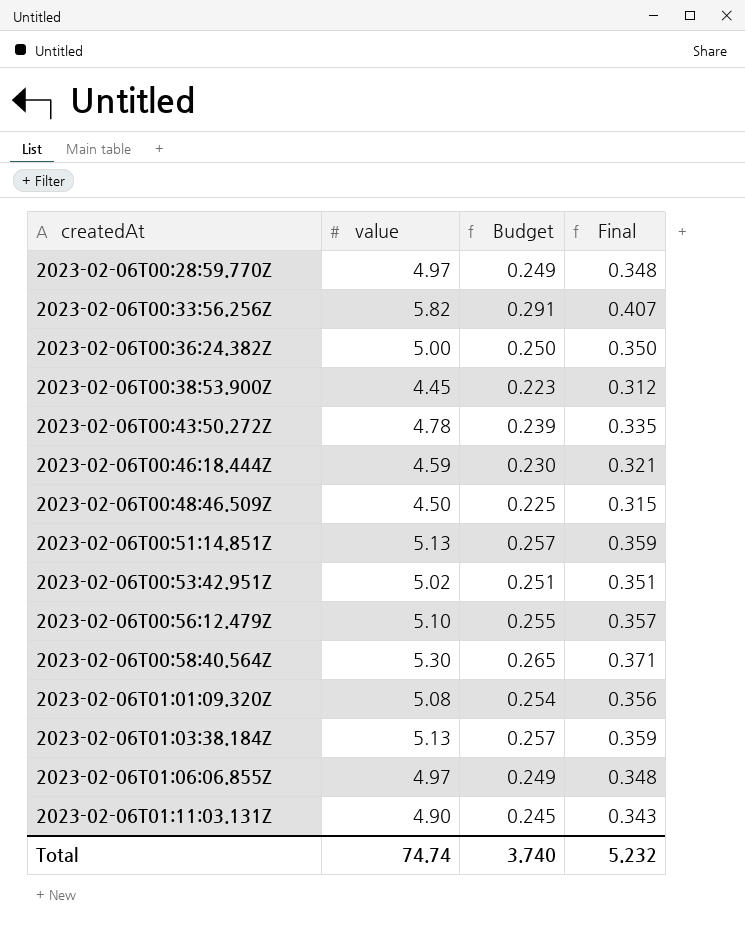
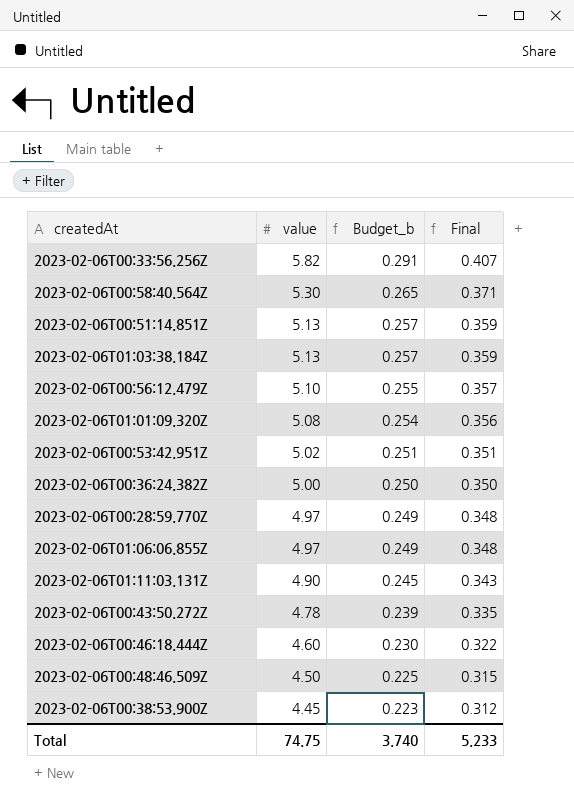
row order: createdAt ascending -> value descending
column name: Budget -> Budget_b
2023-02-06T00:46:18.444Z | value: 4.59 -> 4.60
2023-02-06T00:46:18.444Z | Final: 0.321 -> 0.322
Total | value: 74.74 -> 74.75
Total | Final: 5.232 -> 5.233

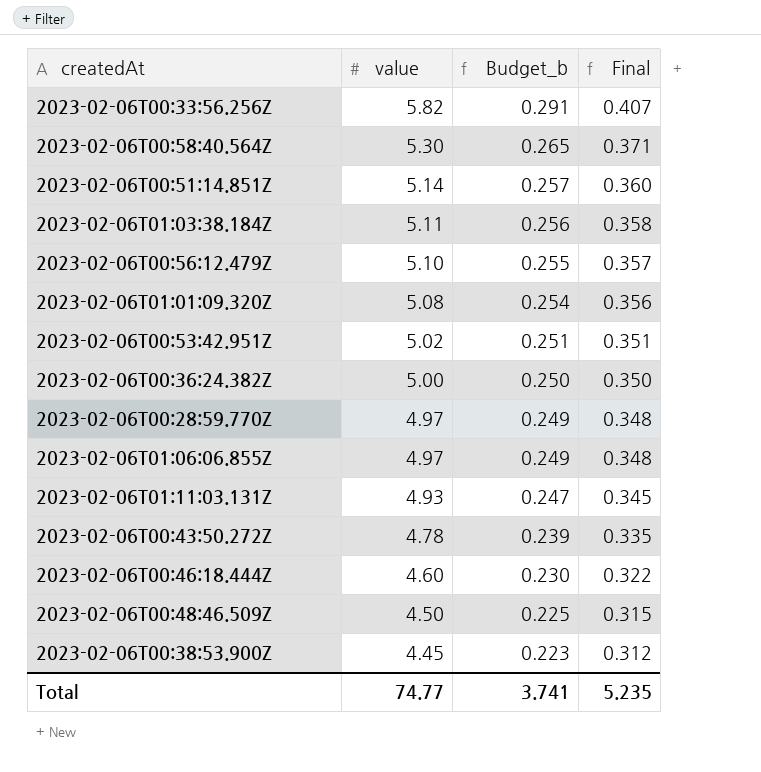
2023-02-06T00:51:14.851Z | value: 5.13 -> 5.14
2023-02-06T00:51:14.851Z | Final: 0.359 -> 0.360
2023-02-06T01:03:38.184Z | value: 5.13 -> 5.11
2023-02-06T01:03:38.184Z | Budget_b: 0.257 -> 0.256
2023-02-06T01:03:38.184Z | Final: 0.359 -> 0.358
2023-02-06T01:11:03.131Z | value: 4.90 -> 4.93
2023-02-06T01:11:03.131Z | Budget_b: 0.245 -> 0.247
2023-02-06T01:11:03.131Z | Final: 0.343 -> 0.345
Total | value: 74.75 -> 74.77
Total | Budget_b: 3.740 -> 3.741
Total | Final: 5.233 -> 5.235

